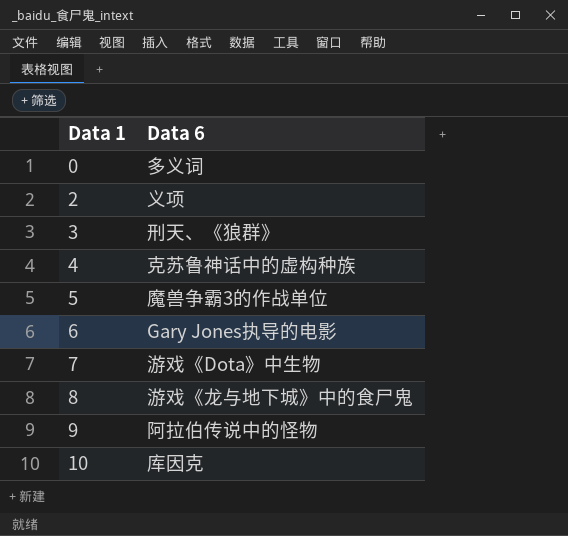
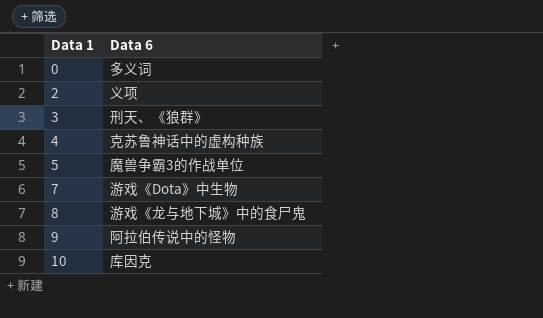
row 6: Gary Jones执导的电影 -> none

